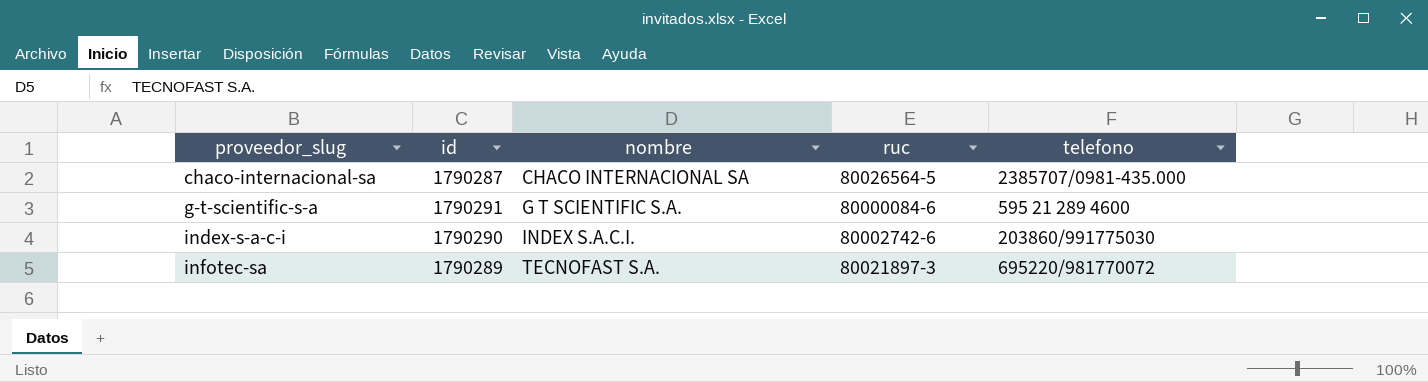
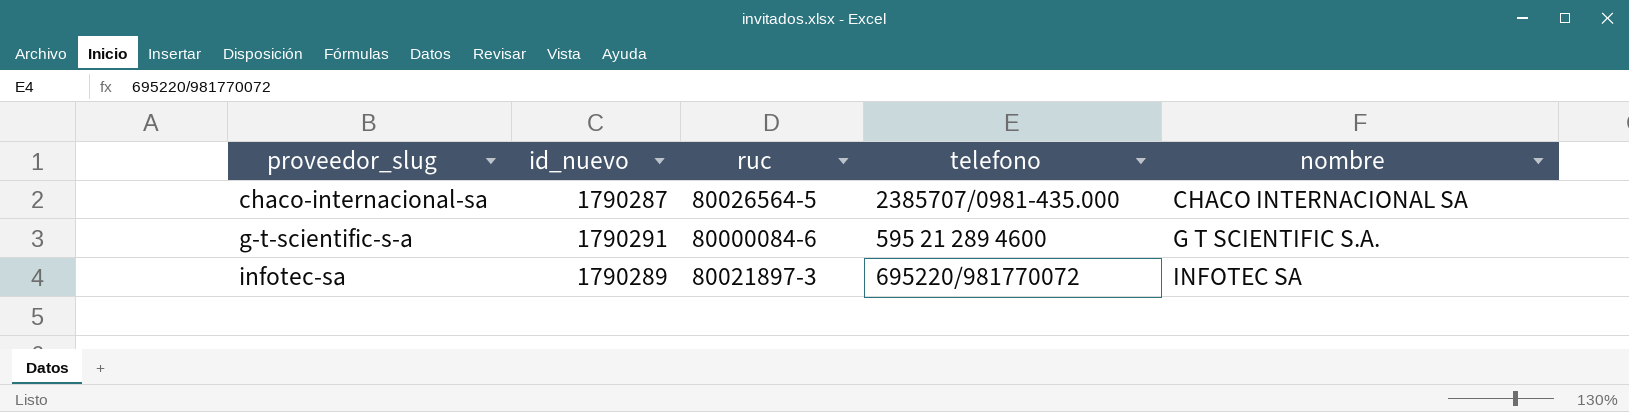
column name: id -> id_nuevo
column nombre | position: 3 -> 5
row index-s-a-c-i: 1790290 | INDEX S.A.C.I. | 80002742-6 | 203860/991775030 -> none
infotec-sa | nombre: TECNOFAST S.A. -> INFOTEC SA

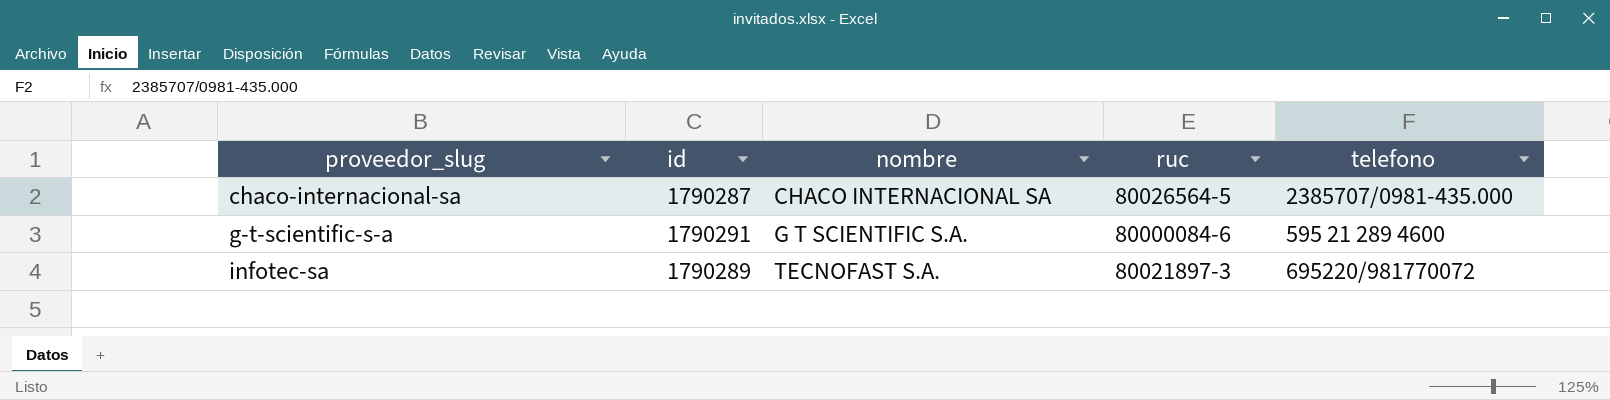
column name: id_nuevo -> id
column nombre | position: 5 -> 3
infotec-sa | nombre: INFOTEC SA -> TECNOFAST S.A.

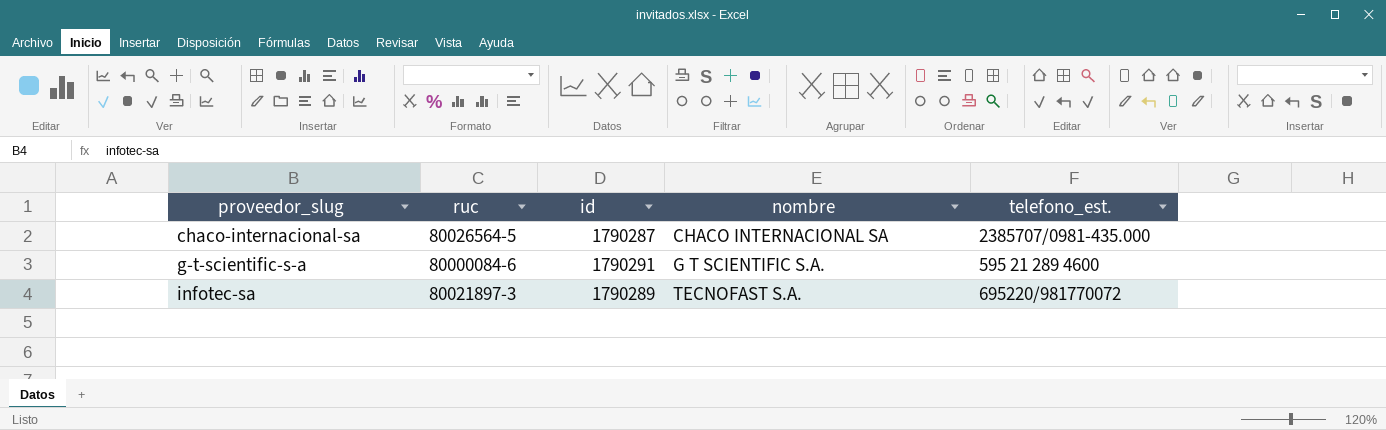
column ruc | position: 4 -> 2
column name: telefono -> telefono_est.

